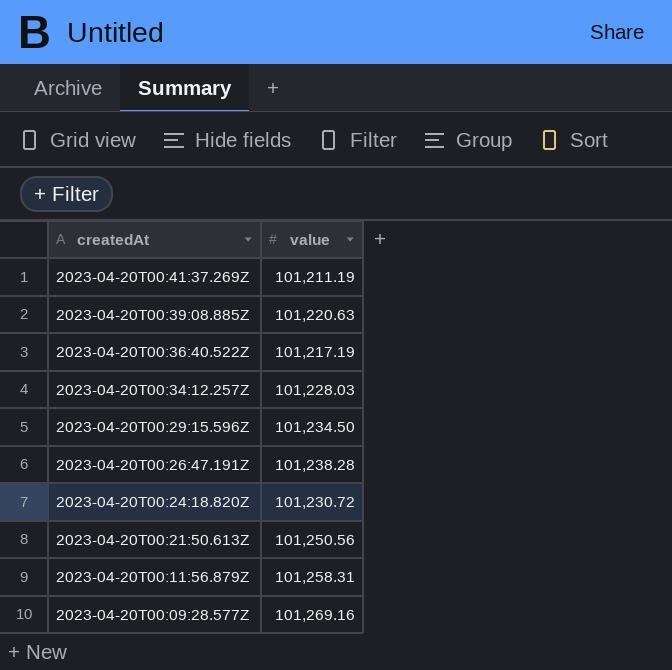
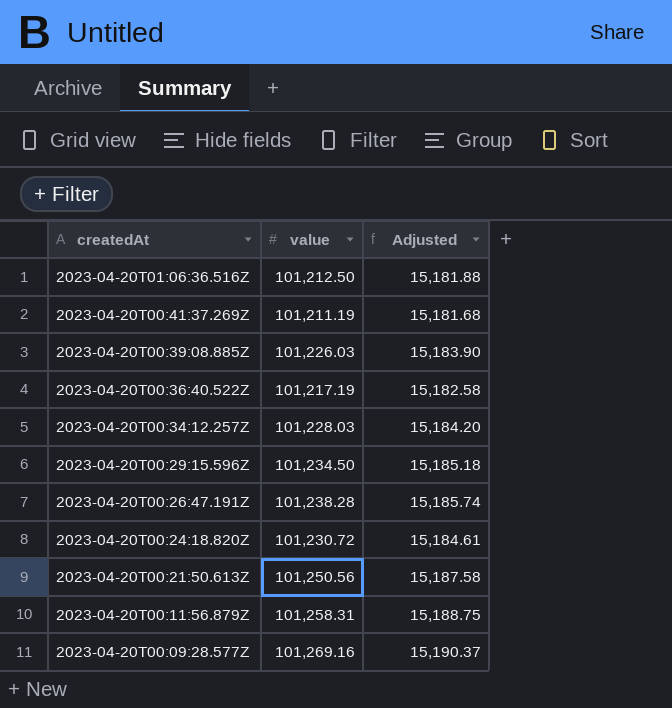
column Adjusted | formula: none -> [value] * 0.15
row 2023-04-20T01:06:36.516Z: none -> 101,212.50 | 15,181.88
2023-04-20T00:39:08.885Z | value: 101,220.63 -> 101,226.03

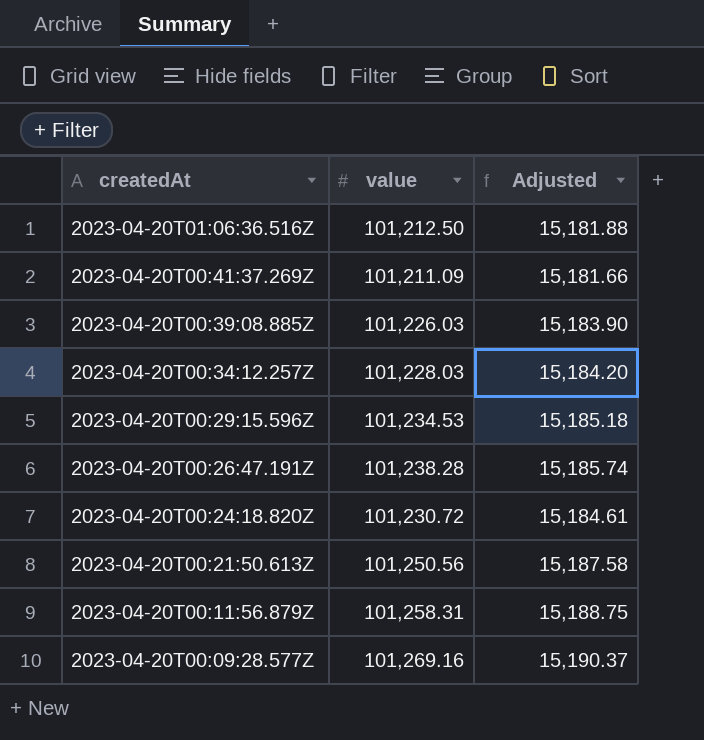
row 2023-04-20T00:36:40.522Z: 101,217.19 | 15,182.58 -> none
2023-04-20T00:41:37.269Z | value: 101,211.19 -> 101,211.09
2023-04-20T00:41:37.269Z | Adjusted: 15,181.68 -> 15,181.66
2023-04-20T00:29:15.596Z | value: 101,234.50 -> 101,234.53

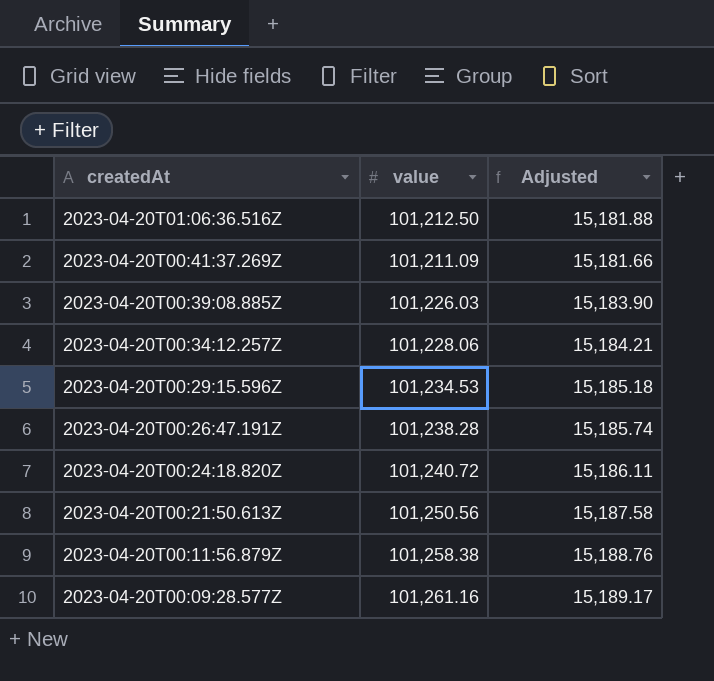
2023-04-20T00:34:12.257Z | value: 101,228.03 -> 101,228.06
2023-04-20T00:34:12.257Z | Adjusted: 15,184.20 -> 15,184.21
2023-04-20T00:24:18.820Z | value: 101,230.72 -> 101,240.72
2023-04-20T00:24:18.820Z | Adjusted: 15,184.61 -> 15,186.11
2023-04-20T00:11:56.879Z | value: 101,258.31 -> 101,258.38
2023-04-20T00:11:56.879Z | Adjusted: 15,188.75 -> 15,188.76
2023-04-20T00:09:28.577Z | value: 101,269.16 -> 101,261.16
2023-04-20T00:09:28.577Z | Adjusted: 15,190.37 -> 15,189.17

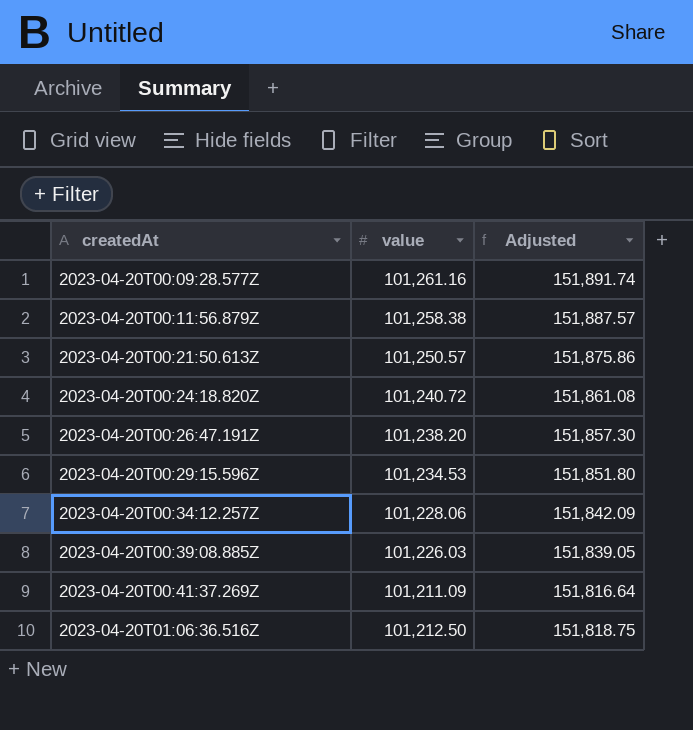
row order: createdAt descending -> createdAt ascending
column Adjusted | formula: [value] * 0.15 -> [value] * 1.5
2023-04-20T00:21:50.613Z | value: 101,250.56 -> 101,250.57
2023-04-20T00:26:47.191Z | value: 101,238.28 -> 101,238.20

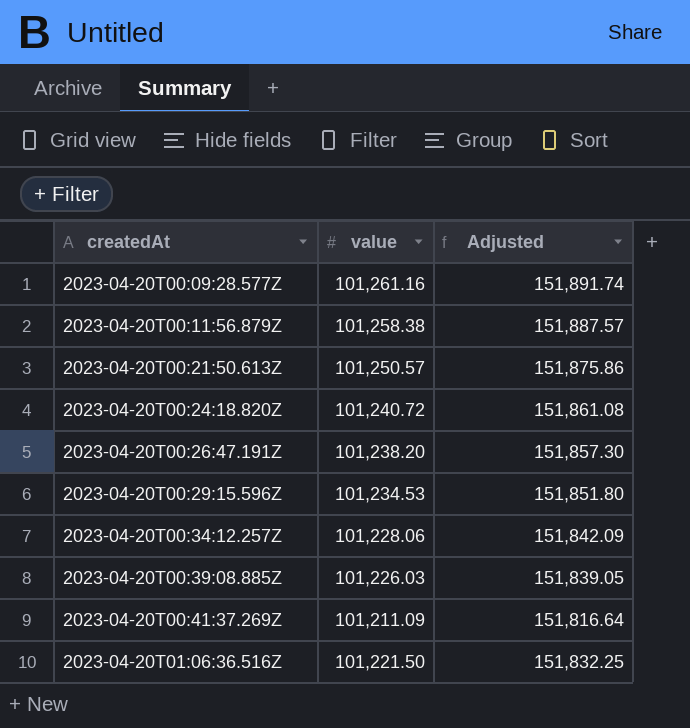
2023-04-20T01:06:36.516Z | value: 101,212.50 -> 101,221.50
2023-04-20T01:06:36.516Z | Adjusted: 151,818.75 -> 151,832.25

